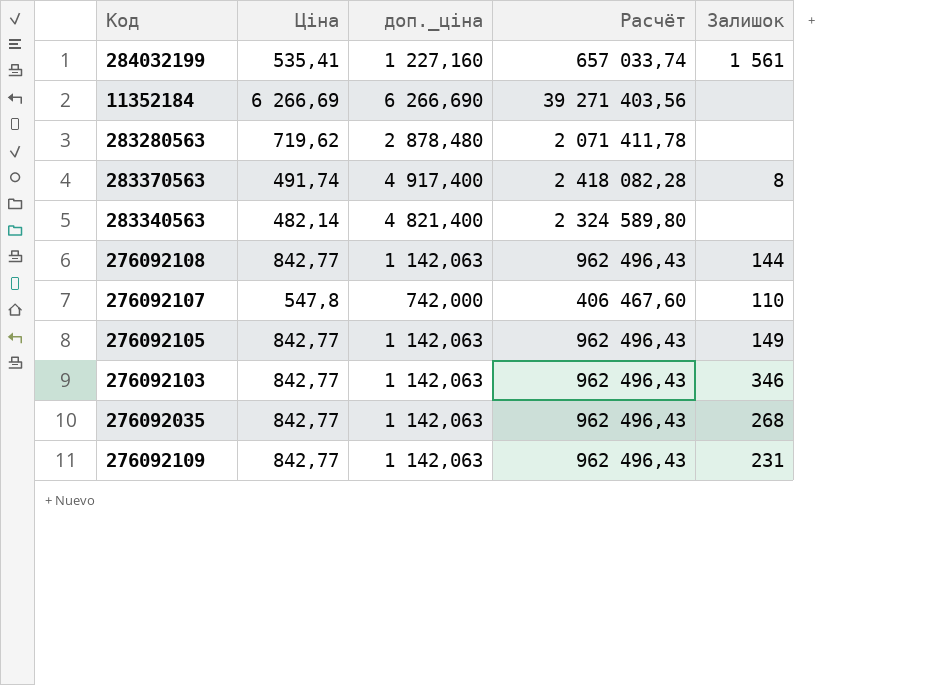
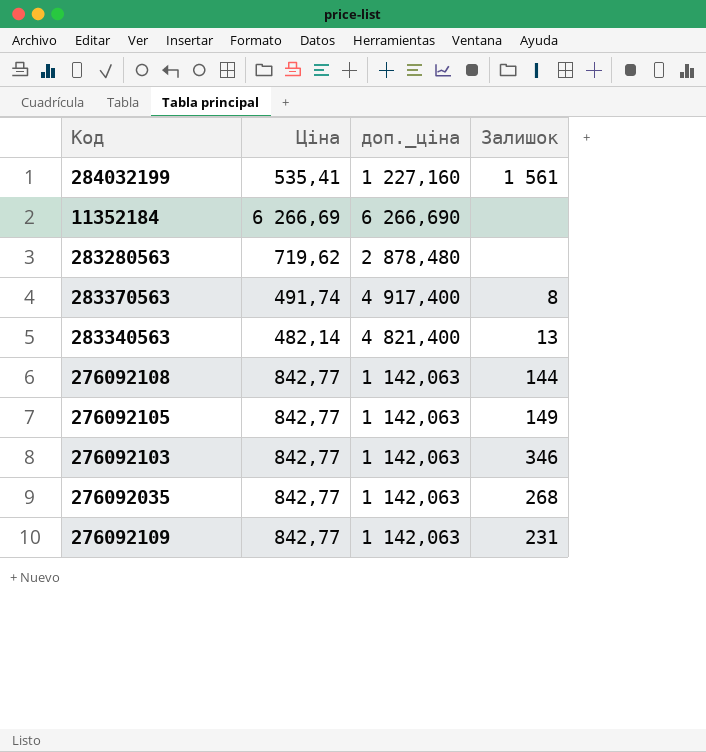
column Расчёт | formula: [Ціна] * [доп._ціна] -> none
row 276092107: 547,8 | 742,000 | 406 467,60 | 110 -> none
283340563 | Залишок: none -> 13

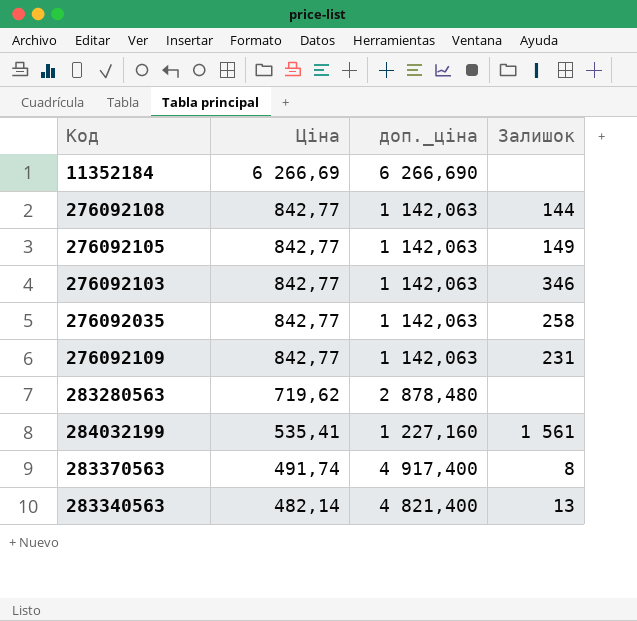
row order: none -> Ціна descending
276092035 | Залишок: 268 -> 258

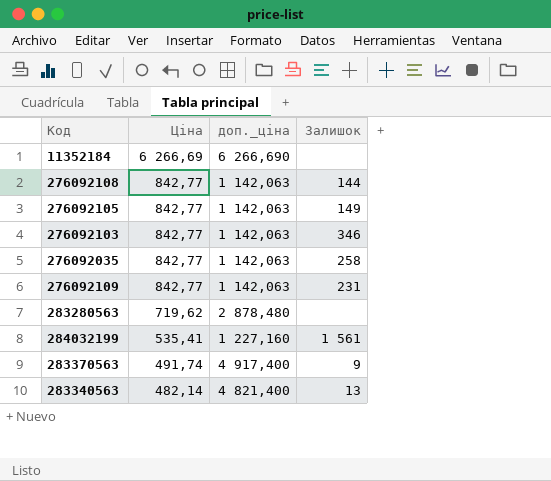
283370563 | Залишок: 8 -> 9

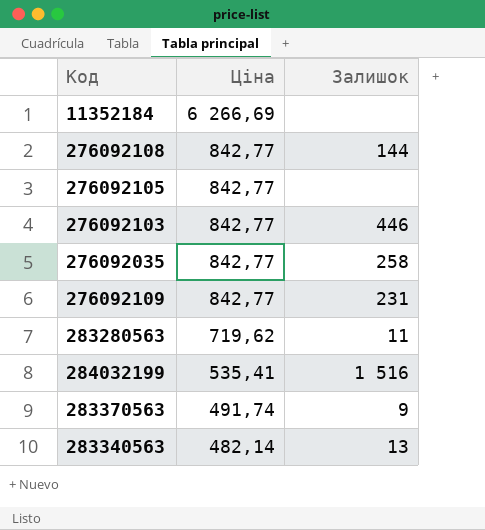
column доп._ціна | position: 3 -> none
276092105 | Залишок: 149 -> none
276092103 | Залишок: 346 -> 446
283280563 | Залишок: none -> 11
284032199 | Залишок: 1 561 -> 1 516

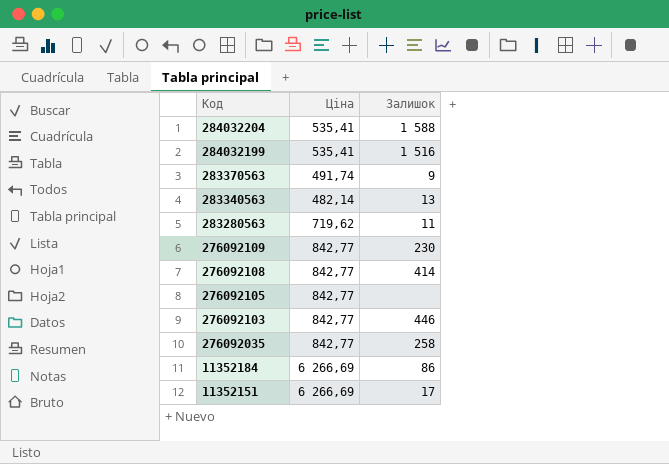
row order: Ціна descending -> Код descending
row 284032204: none -> 535,41 | 1 588
276092109 | Залишок: 231 -> 230
276092108 | Залишок: 144 -> 414
11352184 | Залишок: none -> 86
row 11352151: none -> 6 266,69 | 17

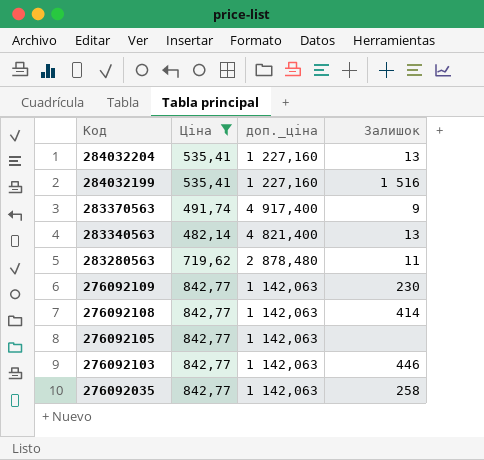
filter: none -> Ціна != 6 266,69
column доп._ціна | position: none -> 3
284032204 | Залишок: 1 588 -> 13

